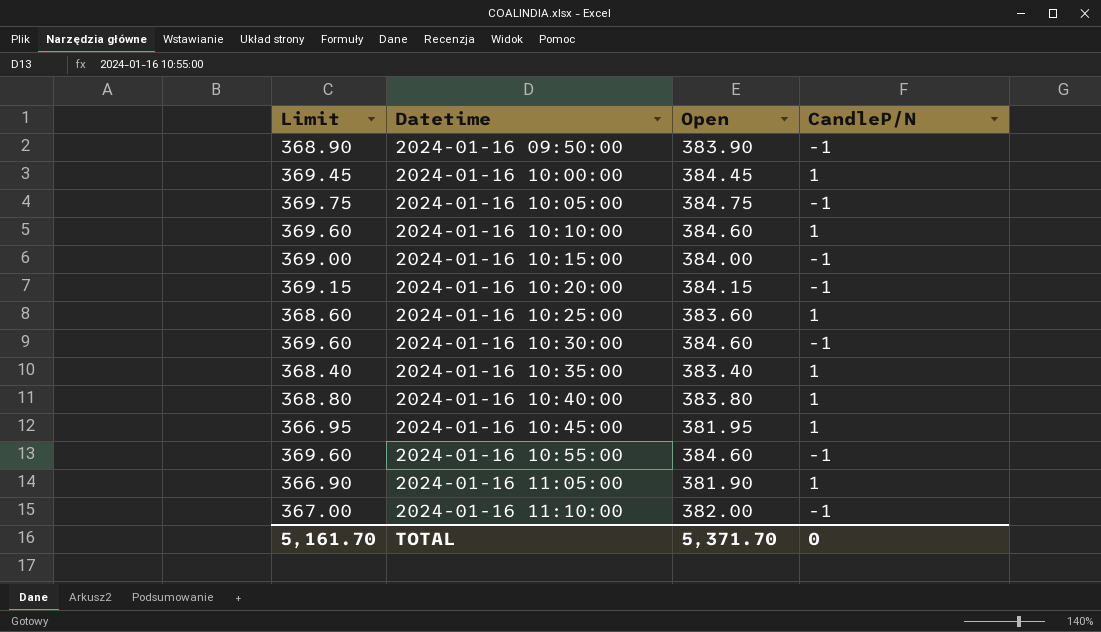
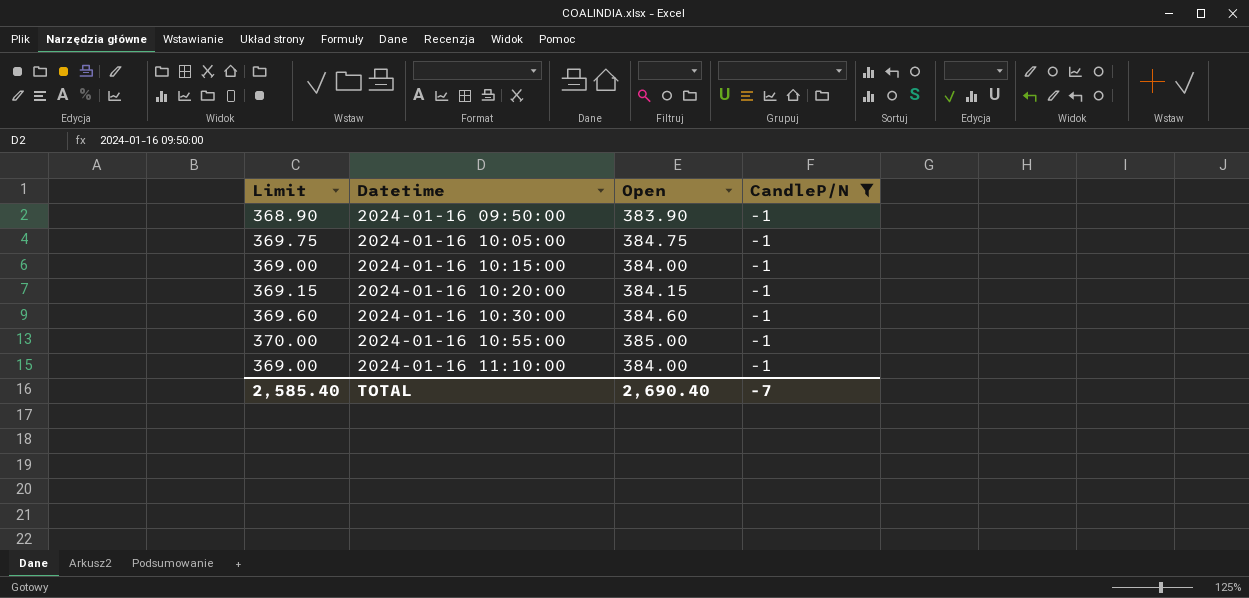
filter: none -> CandleP/N = -1
2024-01-16 10:55:00 | Limit: 369.60 -> 370.00
2024-01-16 10:55:00 | Open: 384.60 -> 385.00
2024-01-16 11:10:00 | Limit: 367.00 -> 369.00
2024-01-16 11:10:00 | Open: 382.00 -> 384.00
TOTAL | Limit: 5,161.70 -> 2,585.40
TOTAL | Open: 5,371.70 -> 2,690.40
TOTAL | CandleP/N: 0 -> -7

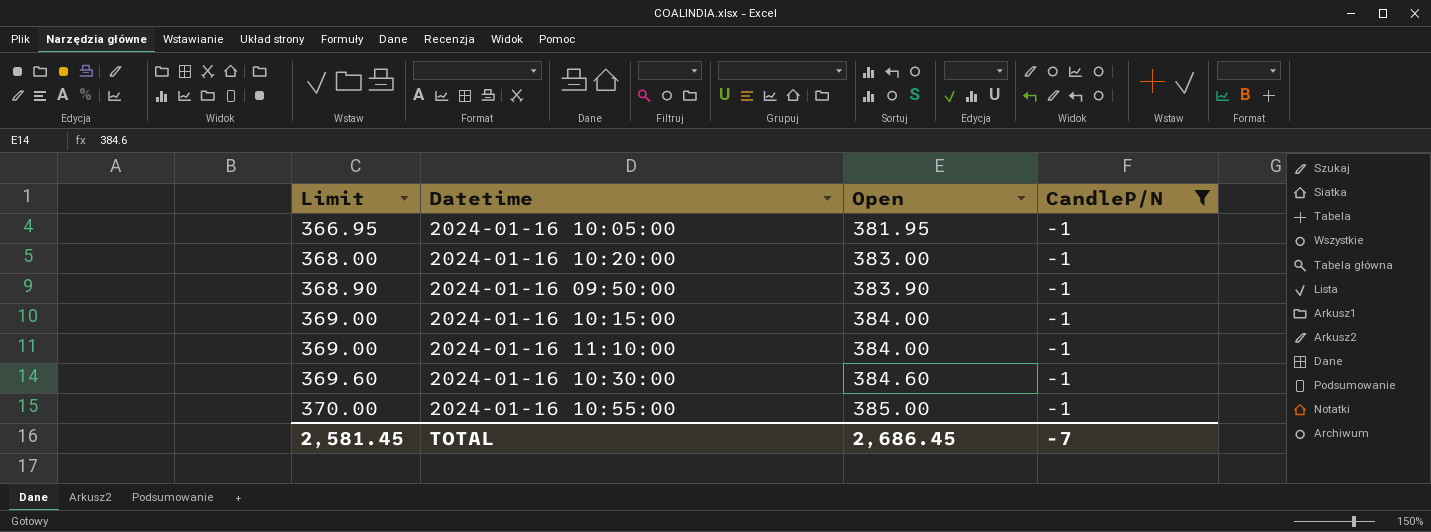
row order: Datetime ascending -> Limit ascending
2024-01-16 10:05:00 | Limit: 369.75 -> 366.95
2024-01-16 10:05:00 | Open: 384.75 -> 381.95
2024-01-16 10:20:00 | Limit: 369.15 -> 368.00
2024-01-16 10:20:00 | Open: 384.15 -> 383.00
TOTAL | Limit: 2,585.40 -> 2,581.45
TOTAL | Open: 2,690.40 -> 2,686.45

